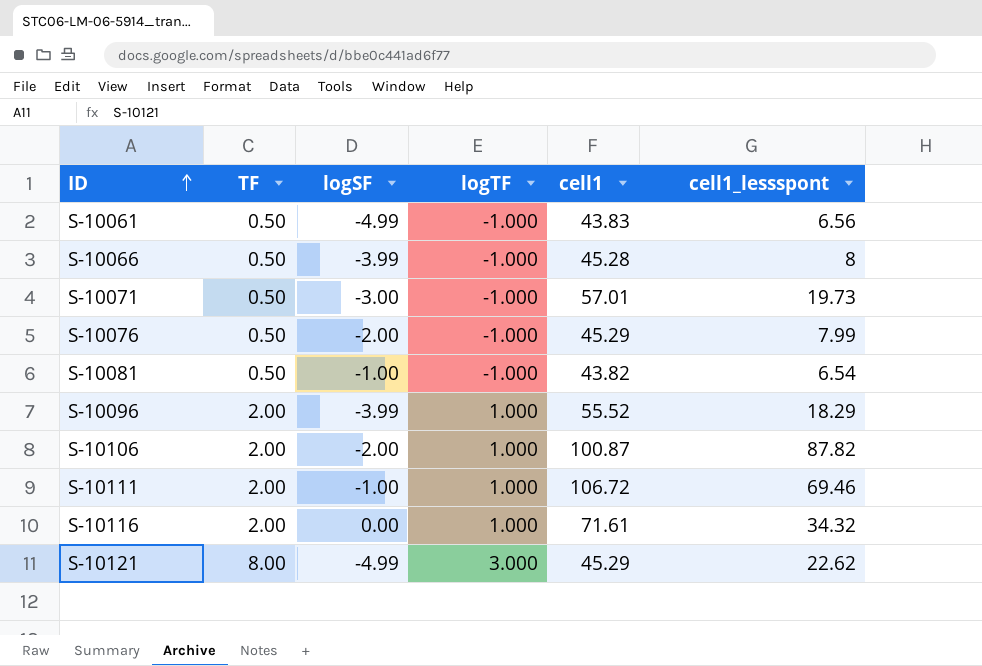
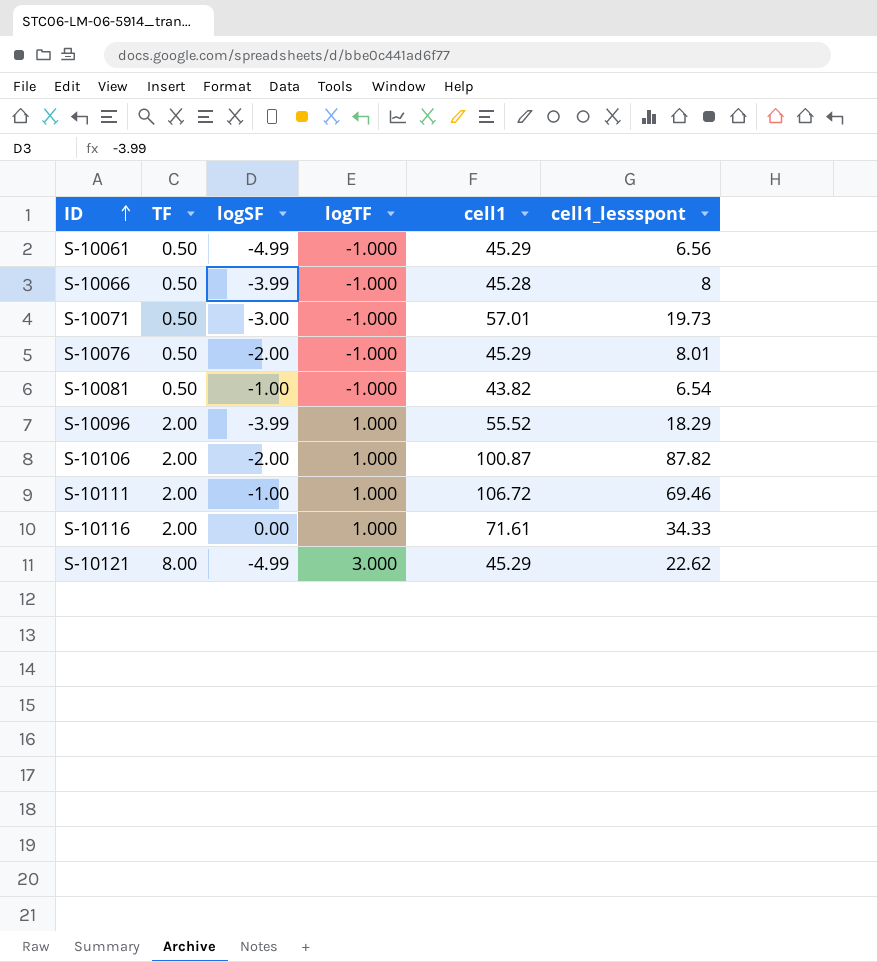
S-10061 | cell1: 43.83 -> 45.29
S-10076 | cell1_lessspont: 7.99 -> 8.01
S-10116 | cell1_lessspont: 34.32 -> 34.33

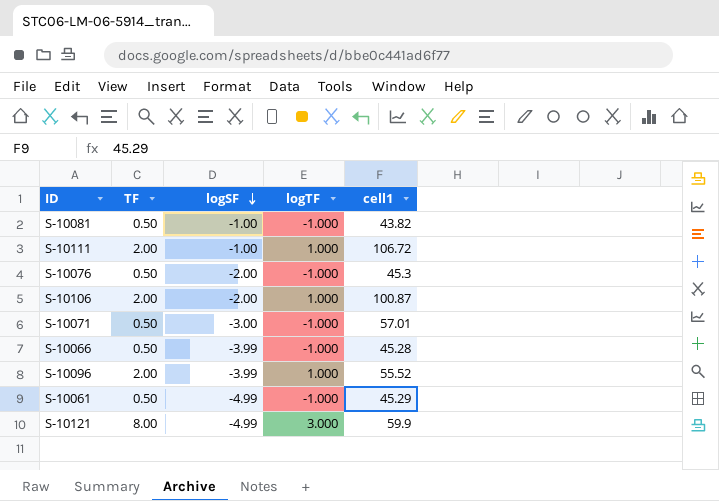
row order: ID ascending -> logSF descending
column cell1_lessspont | position: 6 -> none
row S-10116: 2.00 | 0.00 | 1.000 | 71.61 | 34.33 -> none
S-10076 | cell1: 45.29 -> 45.3
S-10121 | cell1: 45.29 -> 59.9

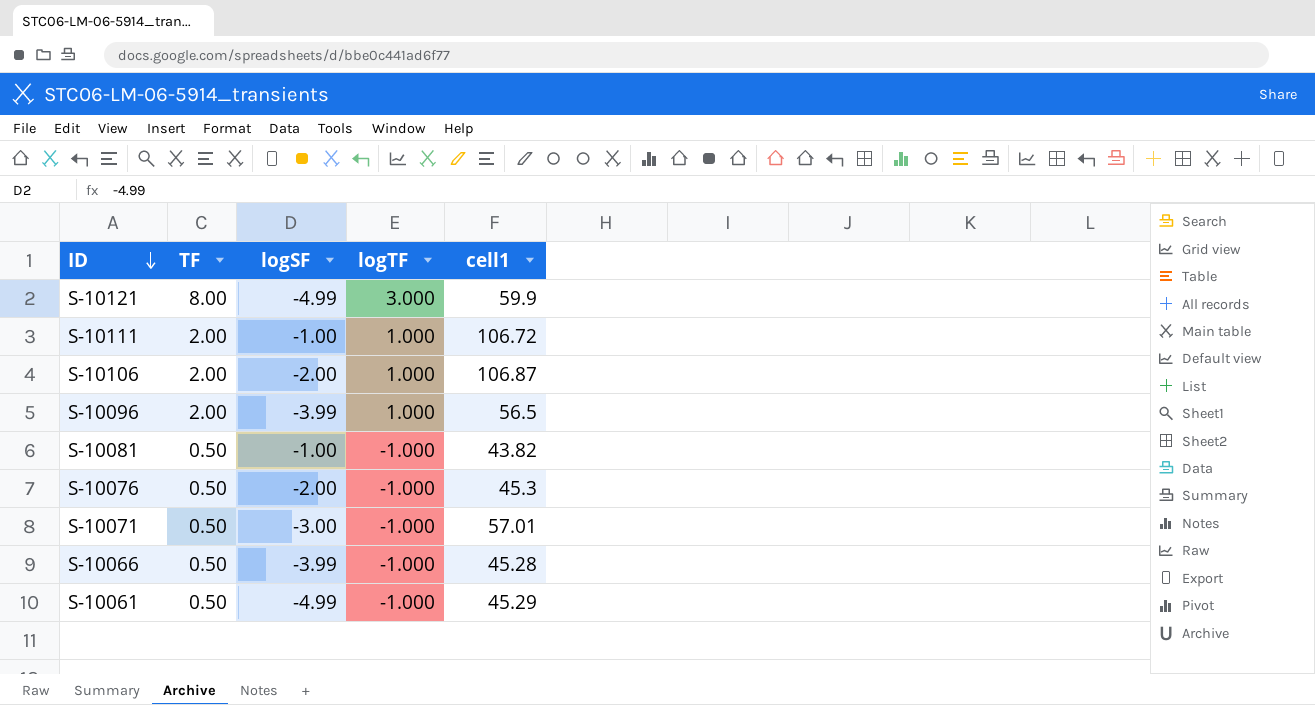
row order: logSF descending -> ID descending
S-10106 | cell1: 100.87 -> 106.87
S-10096 | cell1: 55.52 -> 56.5

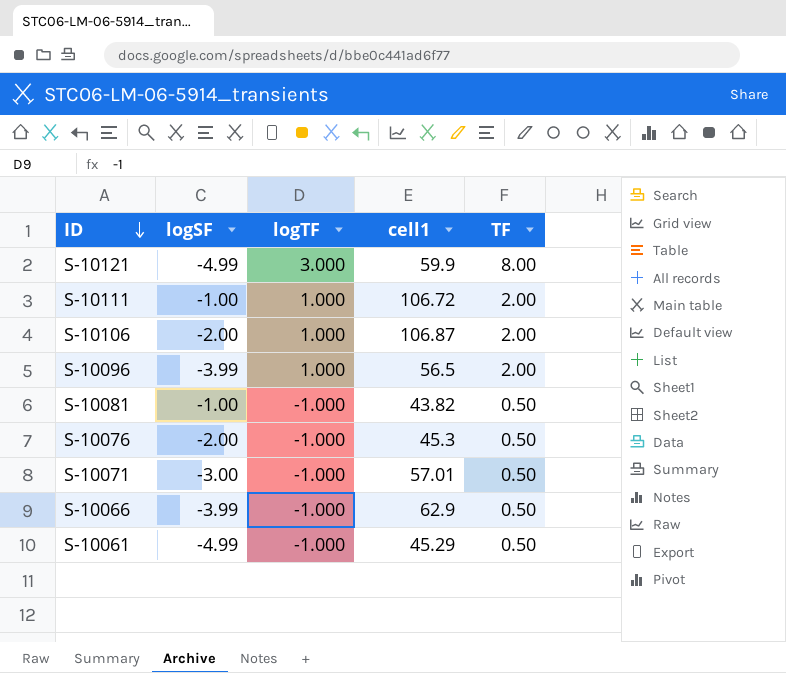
column TF | position: 2 -> 5
S-10066 | cell1: 45.28 -> 62.9

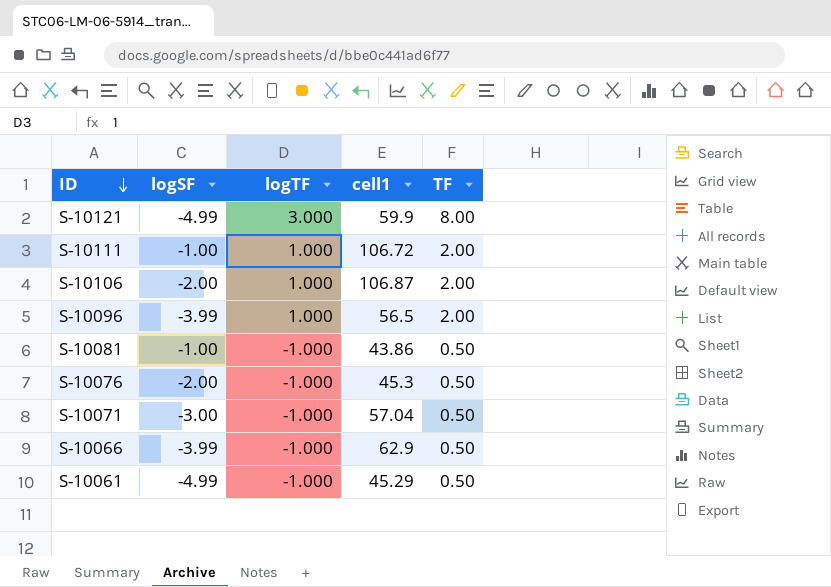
S-10081 | cell1: 43.82 -> 43.86
S-10071 | cell1: 57.01 -> 57.04

